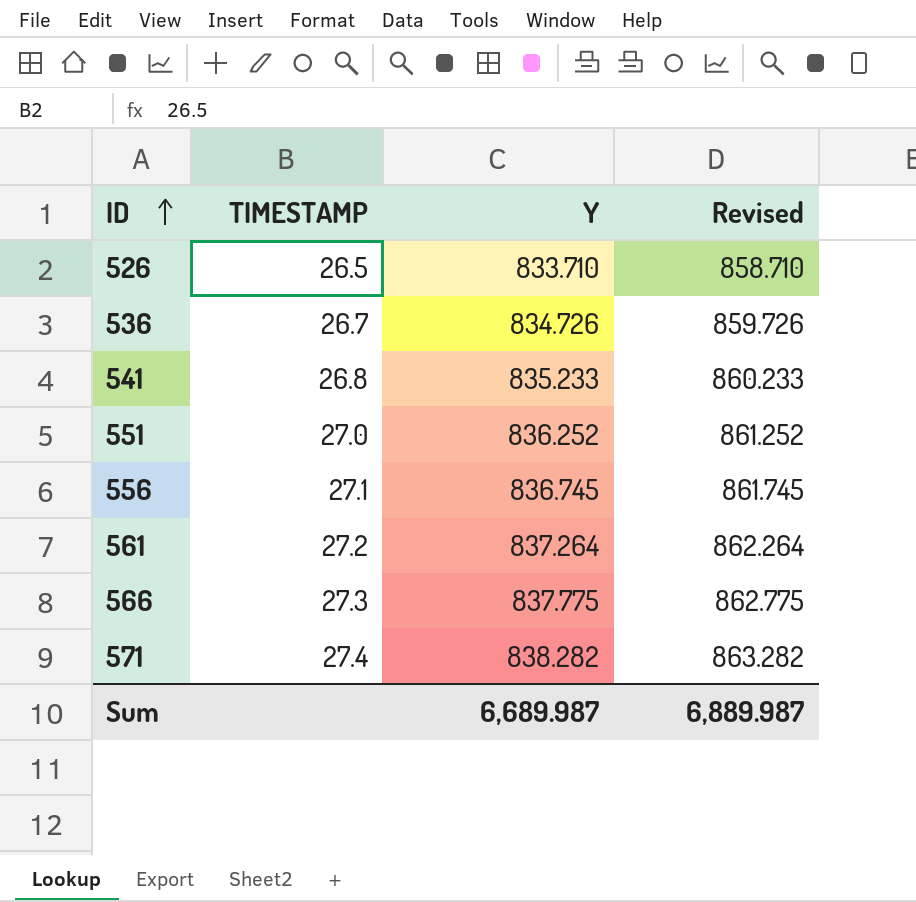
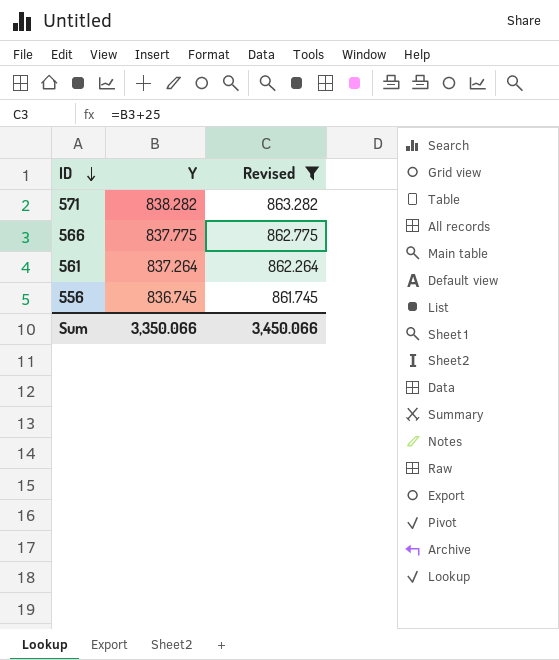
filter: none -> Revised >= 861.745
row order: ID ascending -> ID descending
column TIMESTAMP | position: 2 -> none
Sum | Y: 6,689.987 -> 3,350.066
Sum | Revised: 6,889.987 -> 3,450.066

